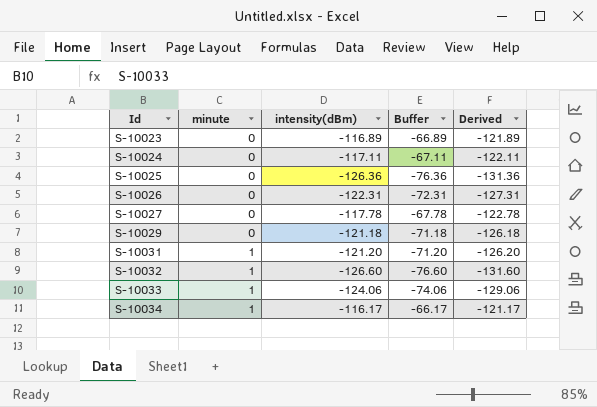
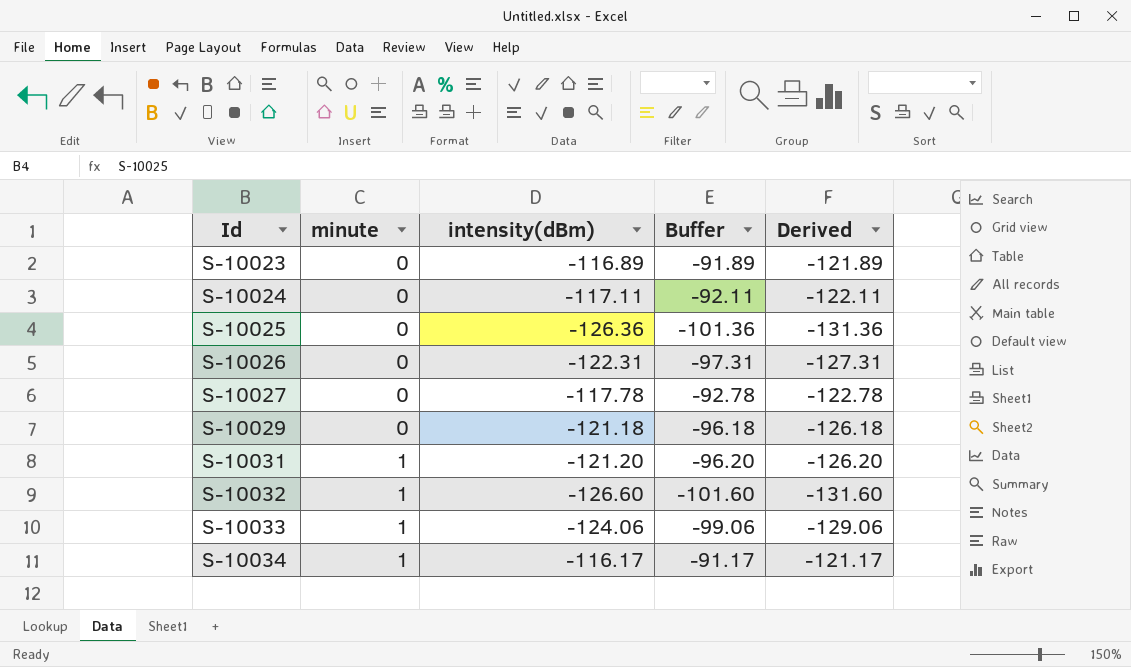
column Buffer | formula: [intensity(dBm)] + 50 -> [intensity(dBm)] + 25

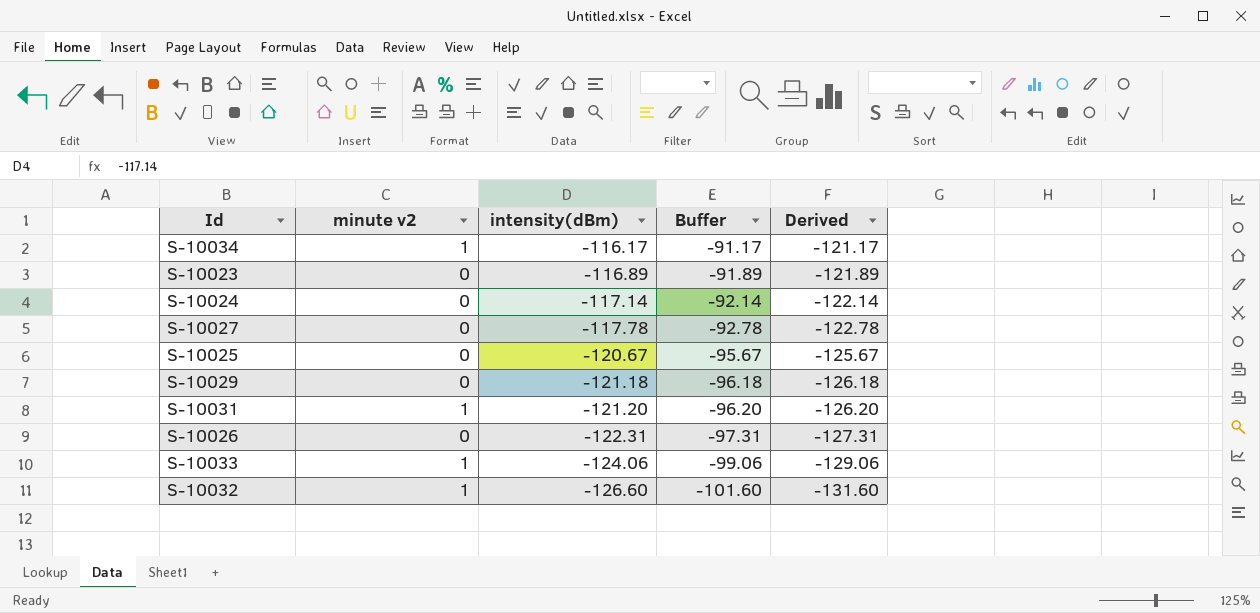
row order: Id ascending -> intensity(dBm) descending
column name: minute -> minute v2
S-10024 | intensity(dBm): -117.11 -> -117.14
S-10024 | Buffer: -92.11 -> -92.14
S-10024 | Derived: -122.11 -> -122.14
S-10025 | intensity(dBm): -126.36 -> -120.67
S-10025 | Buffer: -101.36 -> -95.67
S-10025 | Derived: -131.36 -> -125.67

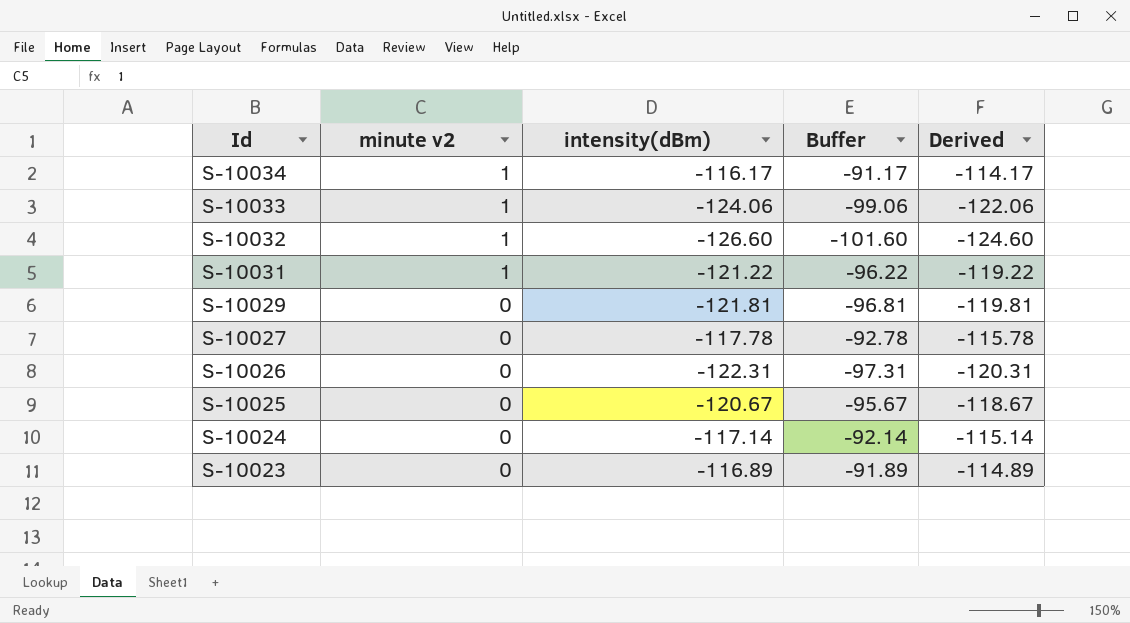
row order: intensity(dBm) descending -> Id descending
column Derived | formula: [intensity(dBm)] - 5 -> [intensity(dBm)] + 2
S-10031 | intensity(dBm): -121.20 -> -121.22
S-10031 | Buffer: -96.20 -> -96.22
S-10029 | intensity(dBm): -121.18 -> -121.81
S-10029 | Buffer: -96.18 -> -96.81

